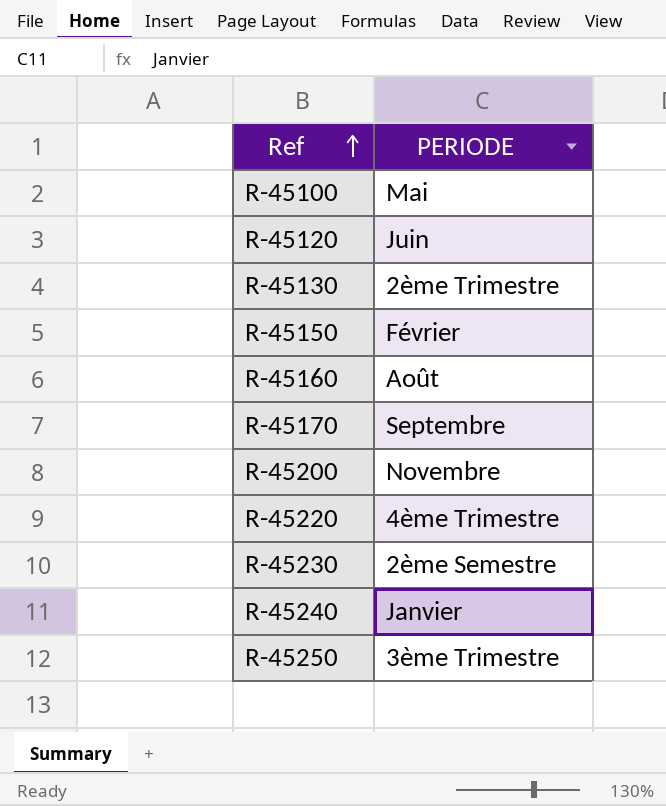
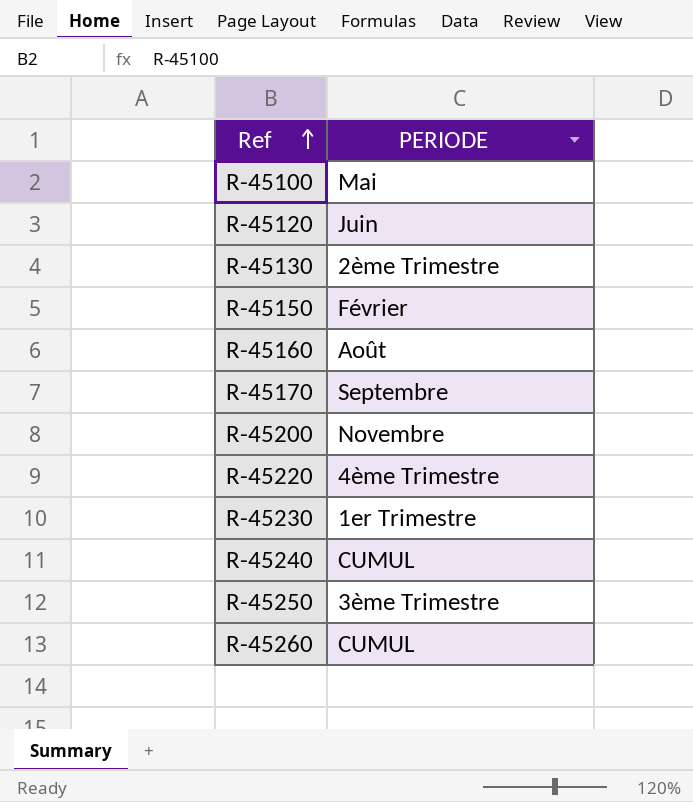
R-45230 | PERIODE: 2ème Semestre -> 1er Trimestre
R-45240 | PERIODE: Janvier -> CUMUL
row R-45260: none -> CUMUL

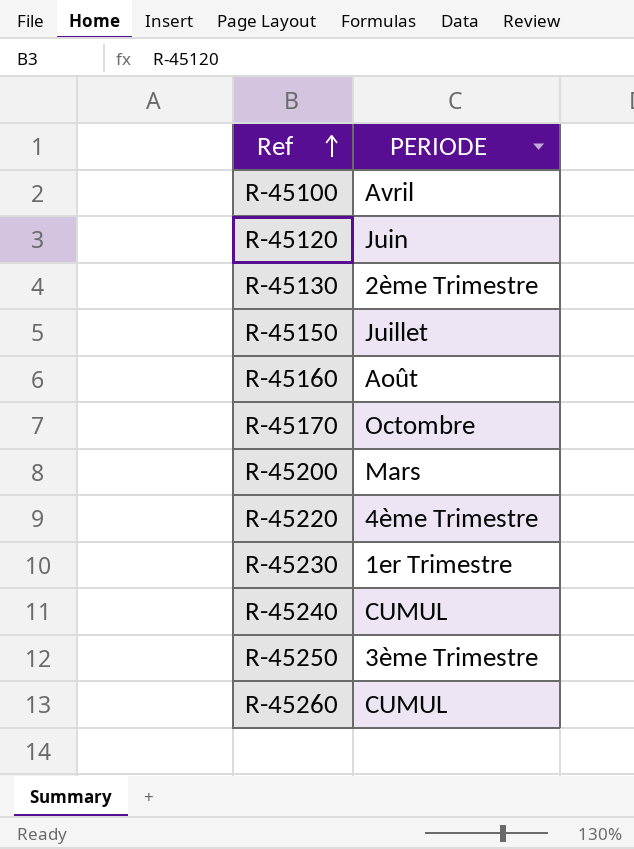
R-45100 | PERIODE: Mai -> Avril
R-45150 | PERIODE: Février -> Juillet
R-45170 | PERIODE: Septembre -> Octombre
R-45200 | PERIODE: Novembre -> Mars

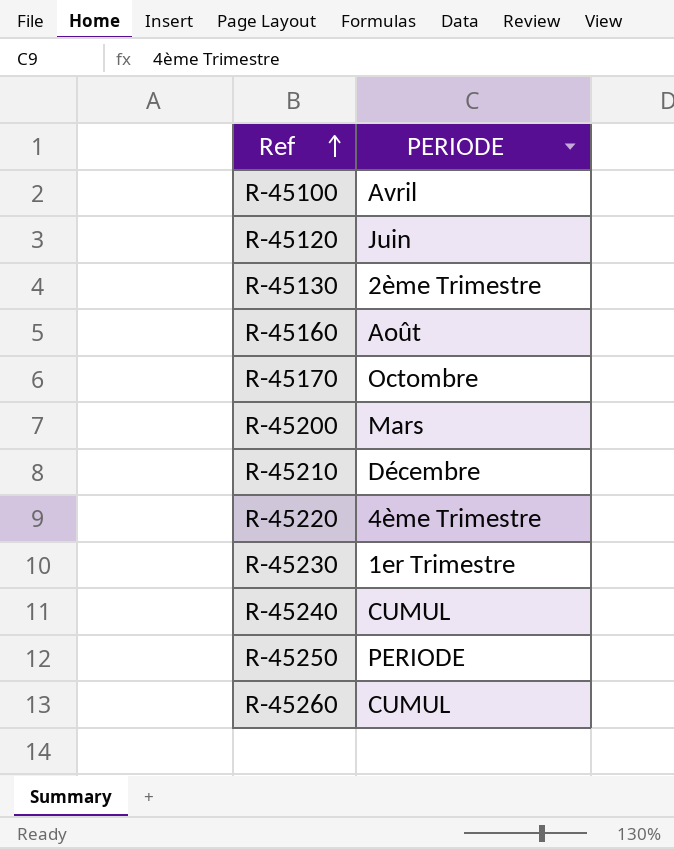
row R-45150: Juillet -> none
row R-45210: none -> Décembre
R-45250 | PERIODE: 3ème Trimestre -> PERIODE

